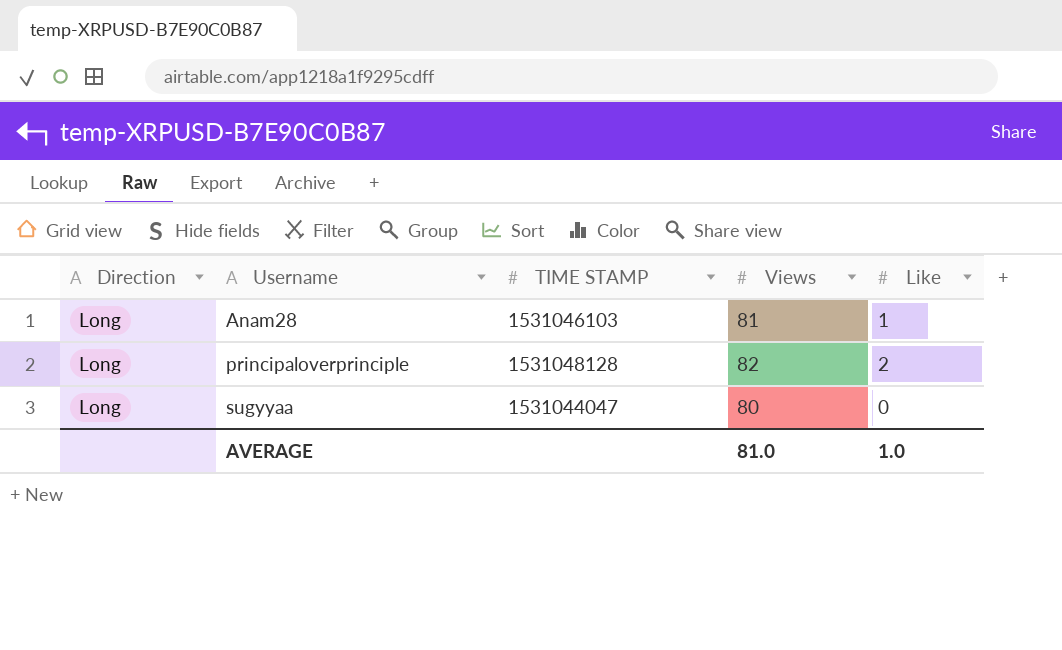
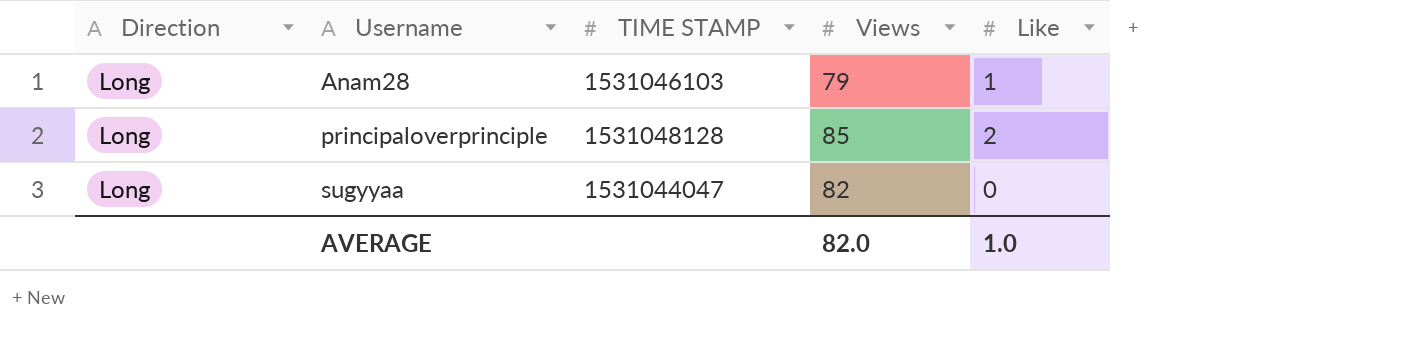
Anam28 | Views: 81 -> 79
principaloverprinciple | Views: 82 -> 85
sugyyaa | Views: 80 -> 82
AVERAGE | Views: 81.0 -> 82.0

